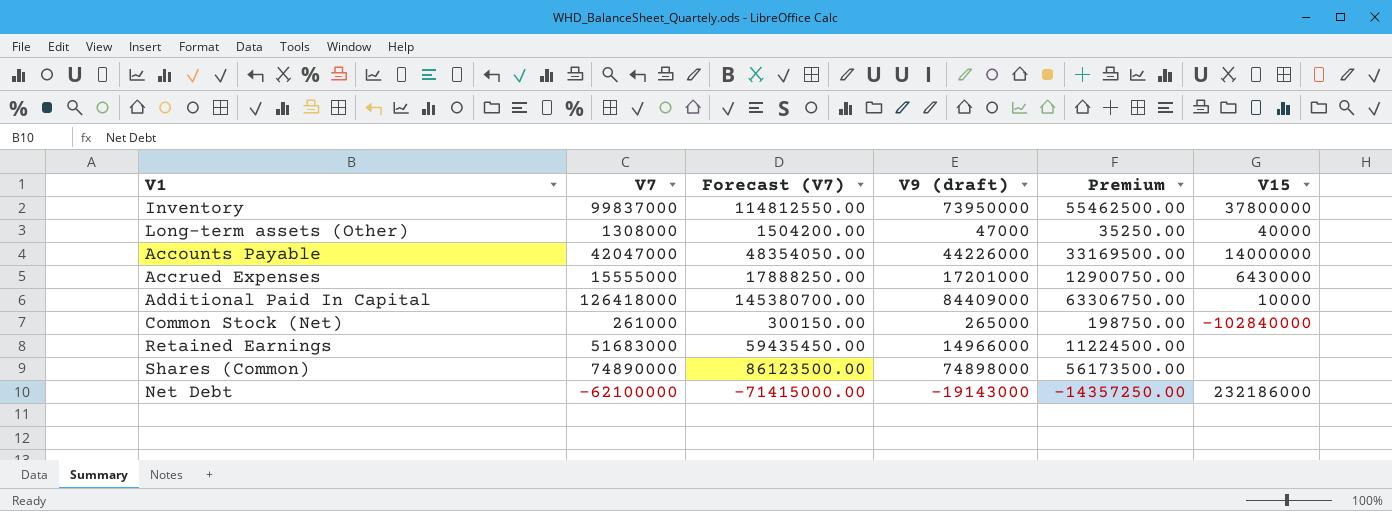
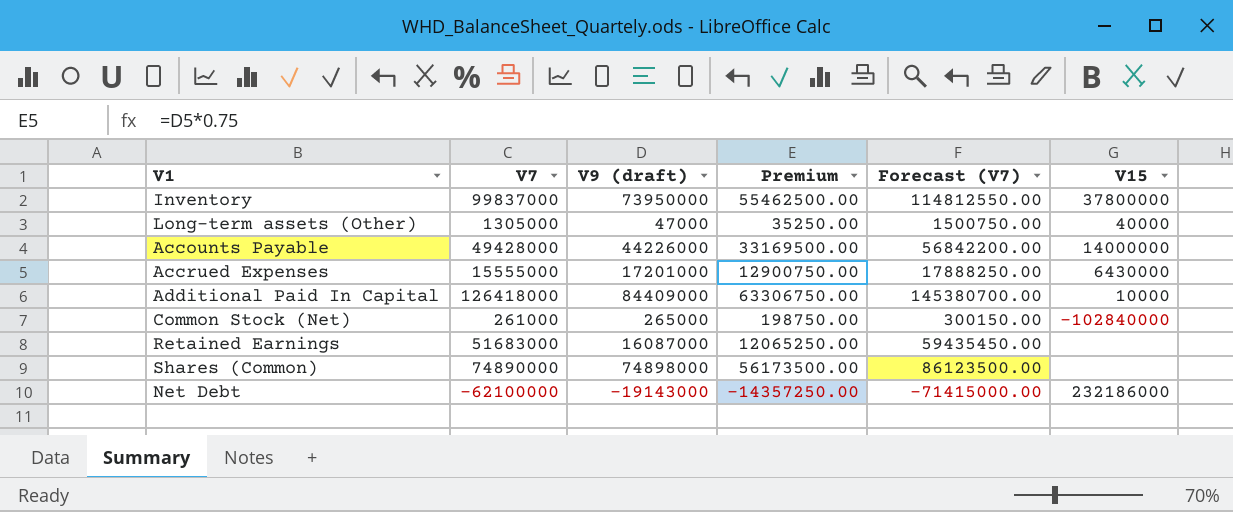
column Forecast (V7) | position: 3 -> 5
Long-term assets (Other) | V7: 1308000 -> 1305000
Long-term assets (Other) | Forecast (V7): 1504200.00 -> 1500750.00
Accounts Payable | V7: 42047000 -> 49428000
Accounts Payable | Forecast (V7): 48354050.00 -> 56842200.00
Retained Earnings | V9 (draft): 14966000 -> 16087000
Retained Earnings | Premium: 11224500.00 -> 12065250.00

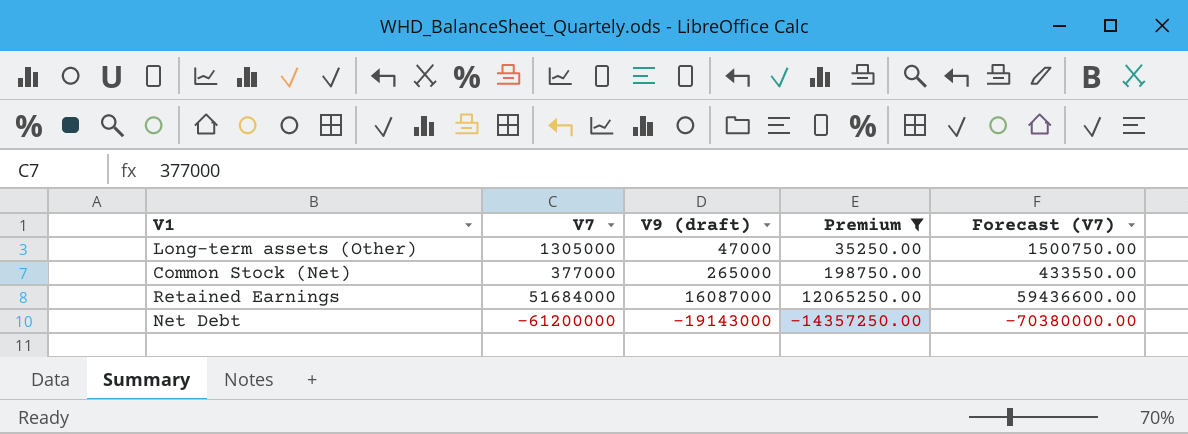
filter: none -> Premium <= 12065250.00
column V15 | position: 6 -> none
Common Stock (Net) | V7: 261000 -> 377000
Common Stock (Net) | Forecast (V7): 300150.00 -> 433550.00
Retained Earnings | V7: 51683000 -> 51684000
Retained Earnings | Forecast (V7): 59435450.00 -> 59436600.00
Net Debt | V7: -62100000 -> -61200000
Net Debt | Forecast (V7): -71415000.00 -> -70380000.00

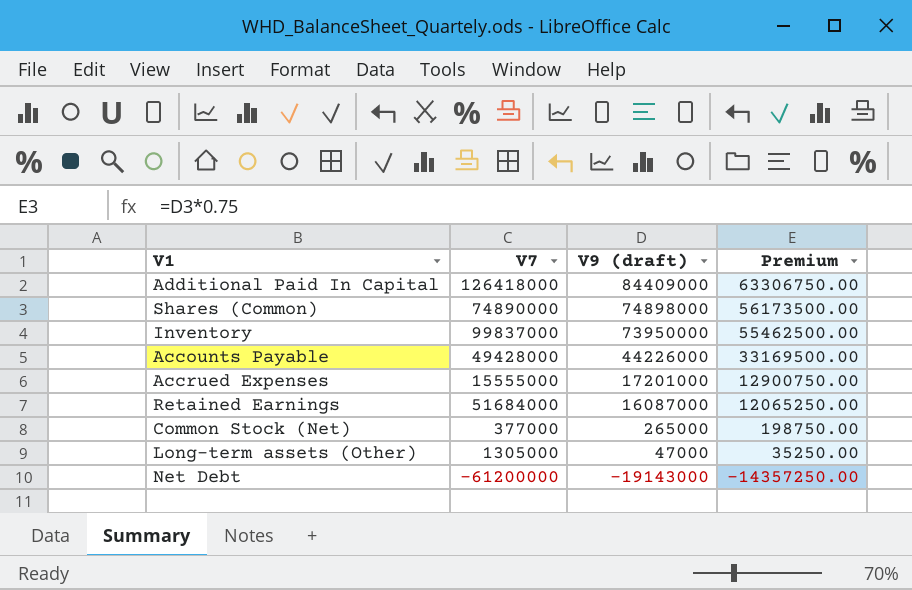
filter: Premium <= 12065250.00 -> none
row order: none -> V9 (draft) descending
column Forecast (V7) | formula: [V7] * 1.15 -> none

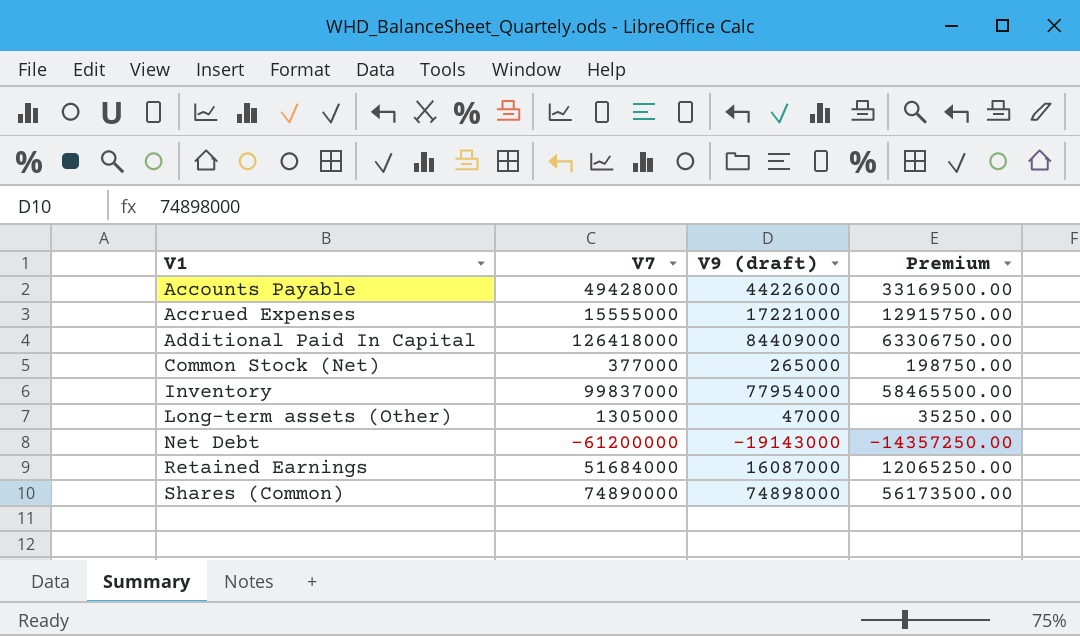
row order: V9 (draft) descending -> V1 ascending
Accrued Expenses | V9 (draft): 17201000 -> 17221000
Accrued Expenses | Premium: 12900750.00 -> 12915750.00
Inventory | V9 (draft): 73950000 -> 77954000
Inventory | Premium: 55462500.00 -> 58465500.00

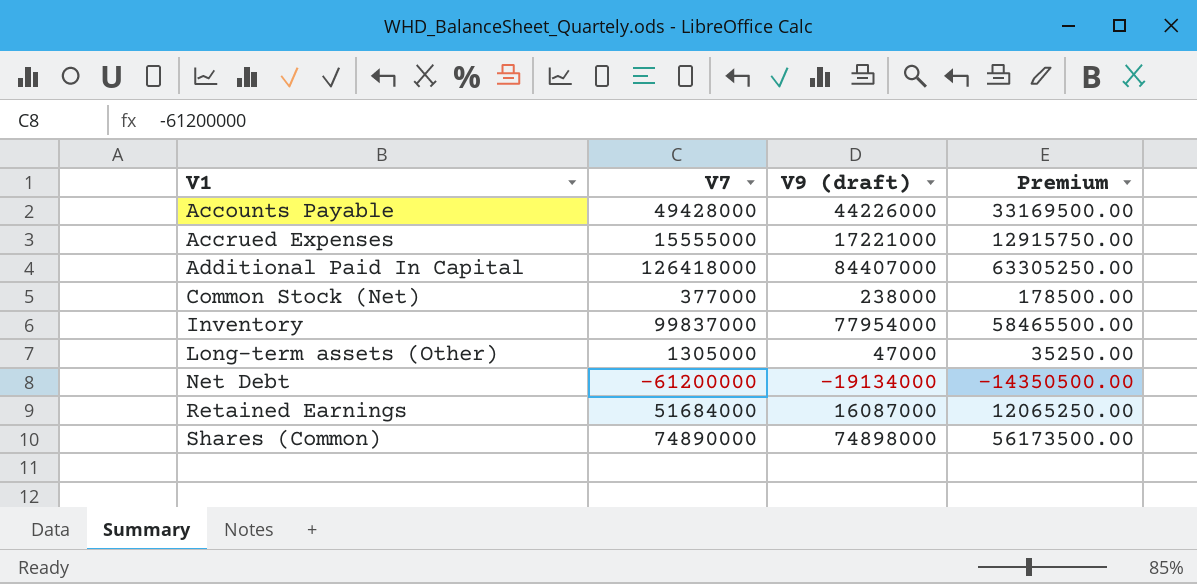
Additional Paid In Capital | V9 (draft): 84409000 -> 84407000
Additional Paid In Capital | Premium: 63306750.00 -> 63305250.00
Common Stock (Net) | V9 (draft): 265000 -> 238000
Common Stock (Net) | Premium: 198750.00 -> 178500.00
Net Debt | V9 (draft): -19143000 -> -19134000
Net Debt | Premium: -14357250.00 -> -14350500.00

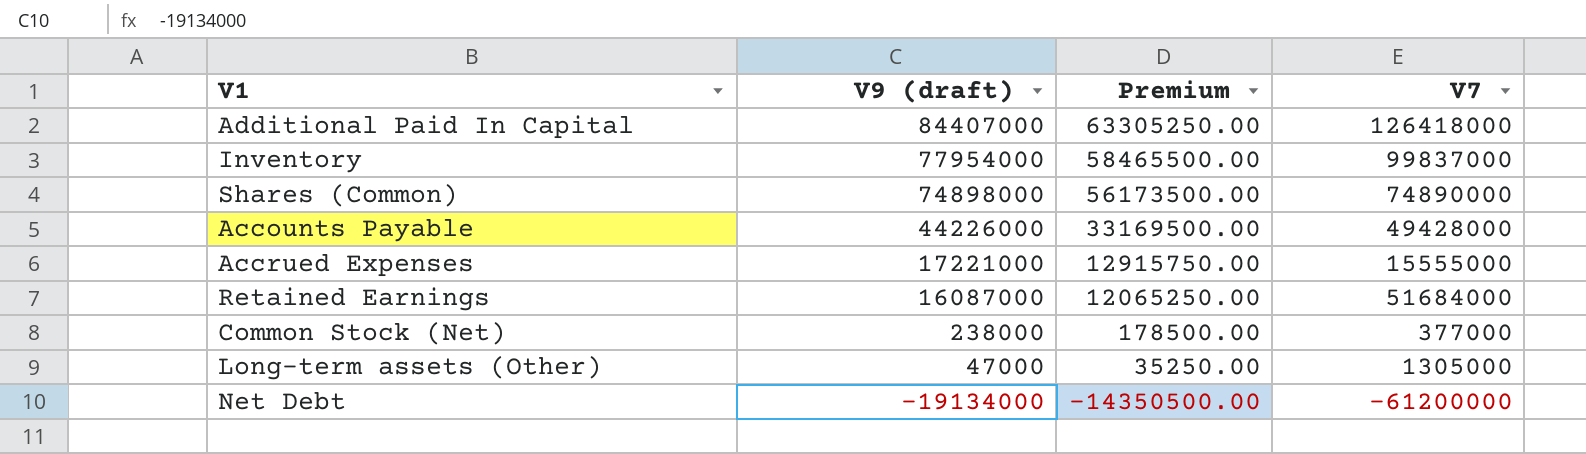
row order: V1 ascending -> V9 (draft) descending
column V7 | position: 2 -> 4

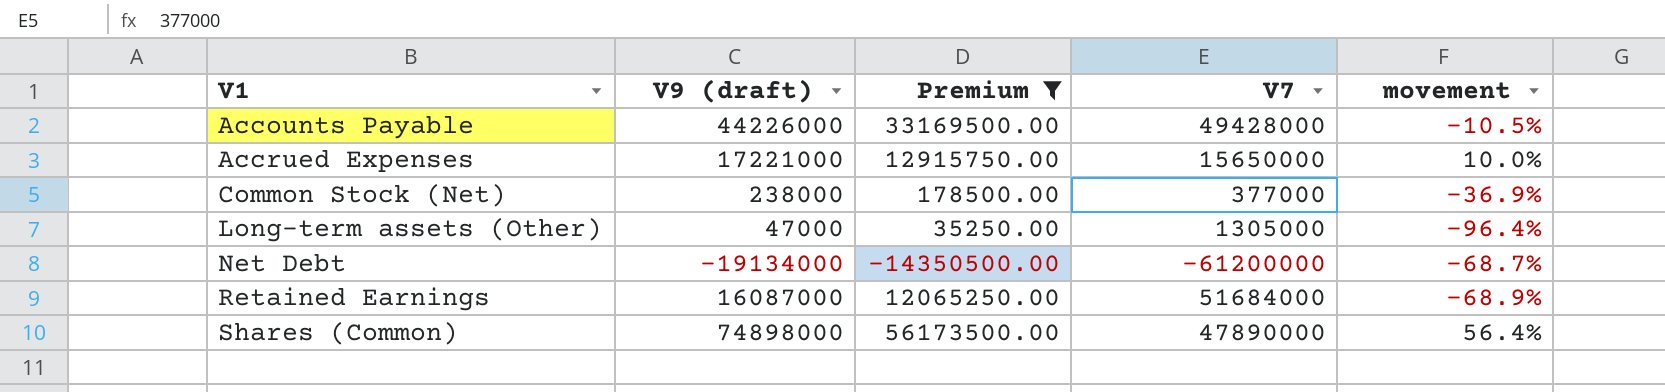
filter: none -> Premium <= 56173500.00
row order: V9 (draft) descending -> V1 ascending
column movement | formula: none -> ([V9 (draft)] - [V7]) / [V7]
Accrued Expenses | V7: 15555000 -> 15650000
Shares (Common) | V7: 74890000 -> 47890000

